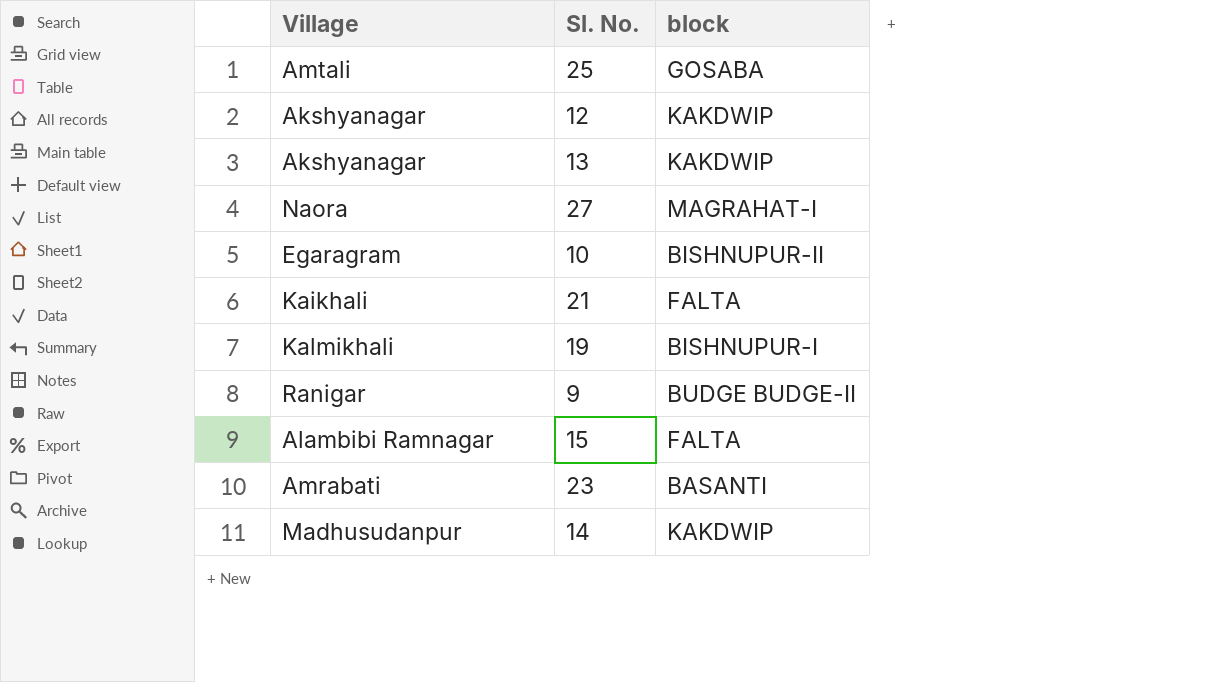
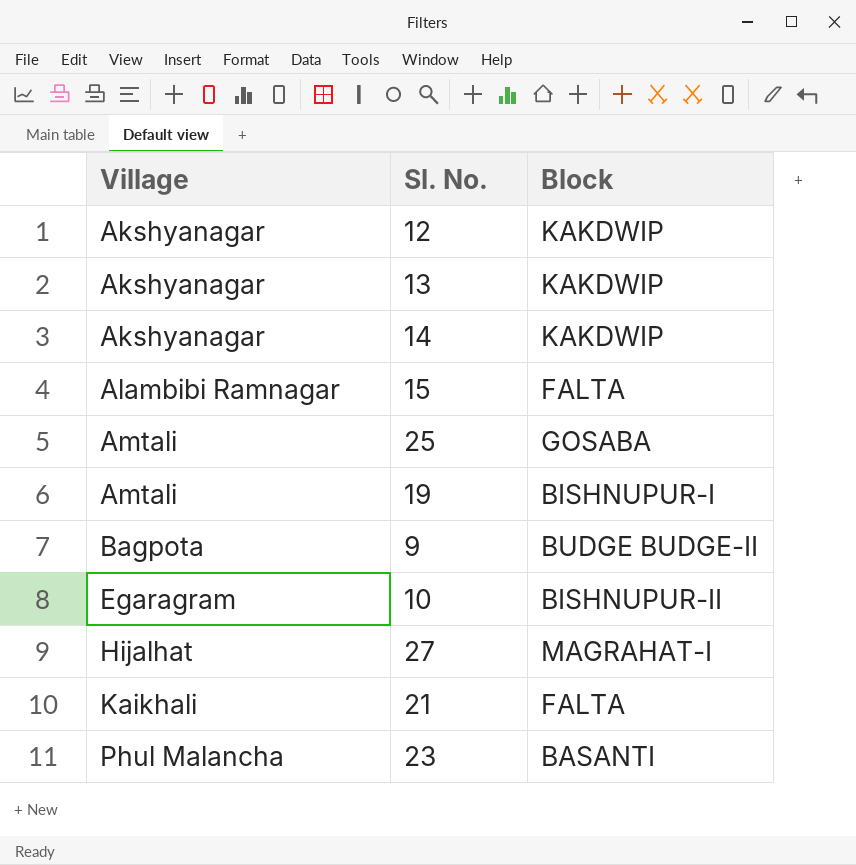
row order: none -> Village ascending
column name: block -> Block
14 | Village: Madhusudanpur -> Akshyanagar
19 | Village: Kalmikhali -> Amtali
9 | Village: Ranigar -> Bagpota
27 | Village: Naora -> Hijalhat
23 | Village: Amrabati -> Phul Malancha

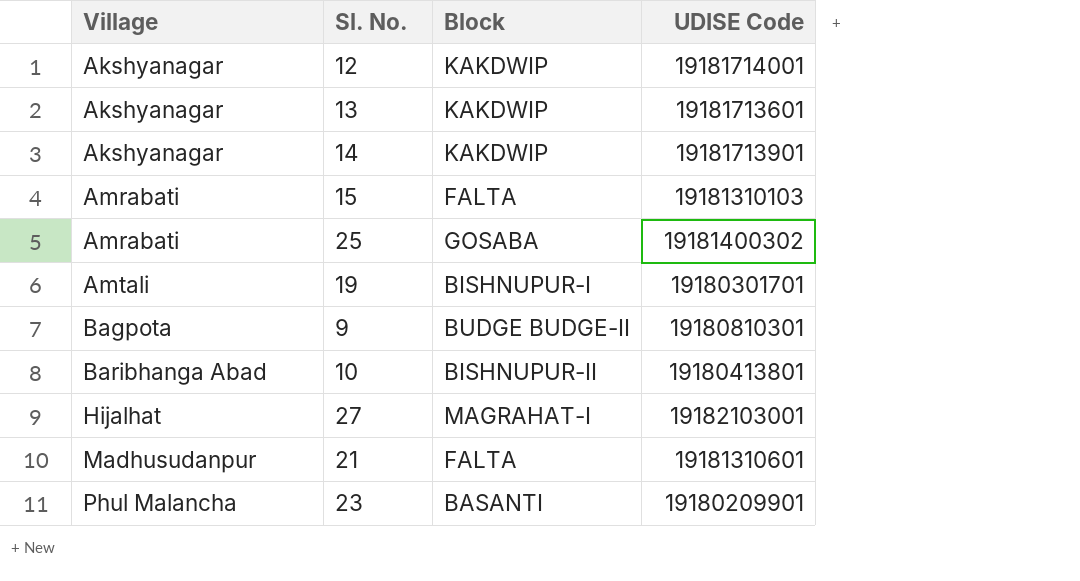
column UDISE Code | position: none -> 4
15 | Village: Alambibi Ramnagar -> Amrabati
25 | Village: Amtali -> Amrabati
10 | Village: Egaragram -> Baribhanga Abad
21 | Village: Kaikhali -> Madhusudanpur

